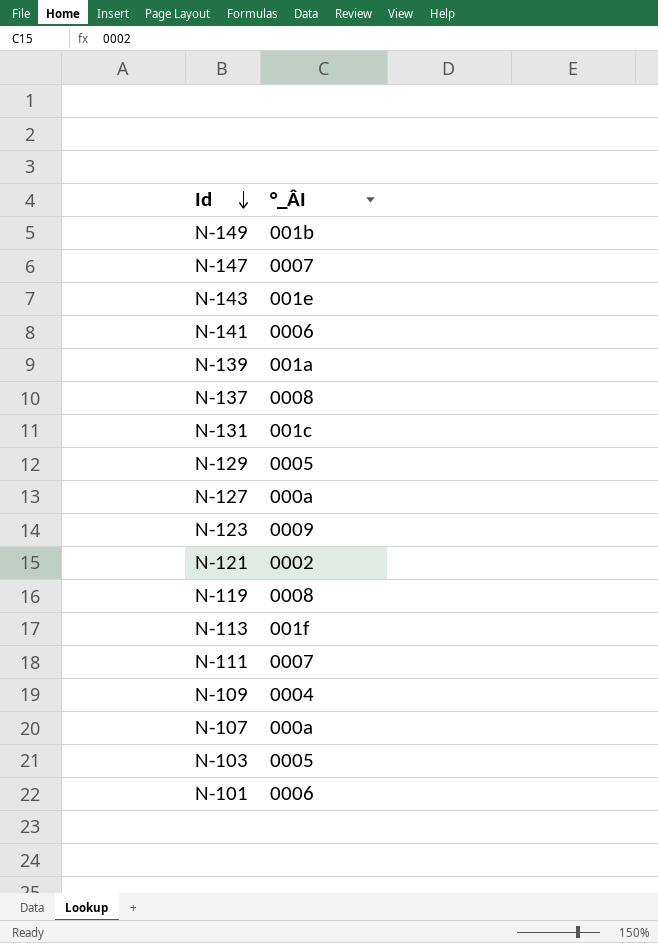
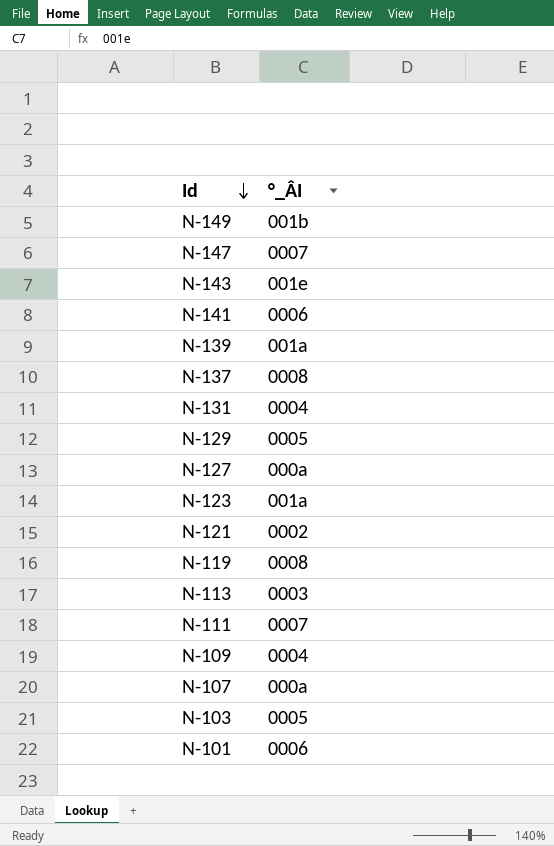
N-131 | °_ÂI: 001c -> 0004
N-123 | °_ÂI: 0009 -> 001a
N-113 | °_ÂI: 001f -> 0003

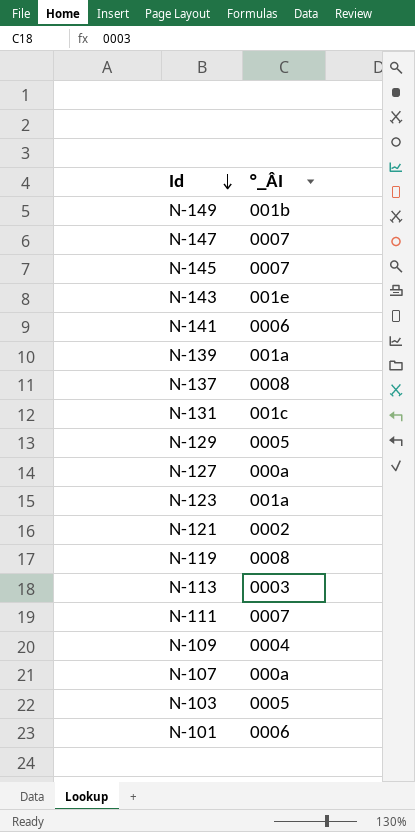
row N-145: none -> 0007
N-131 | °_ÂI: 0004 -> 001c

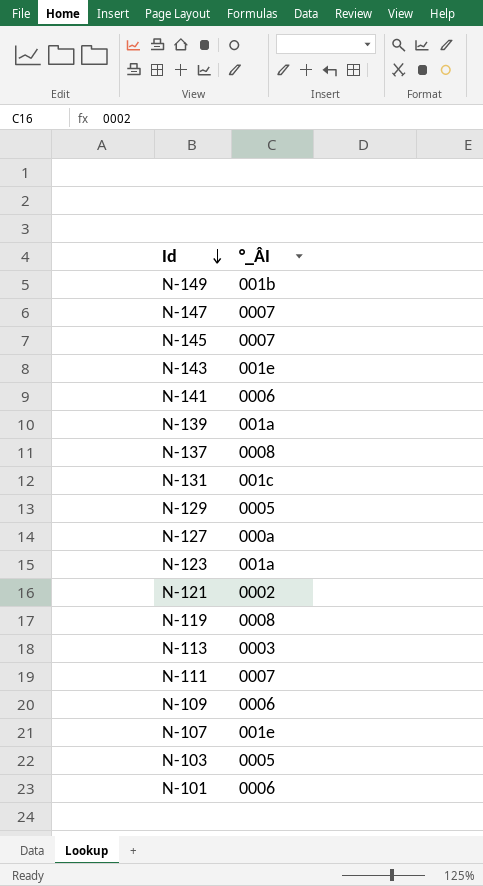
N-109 | °_ÂI: 0004 -> 0006
N-107 | °_ÂI: 000a -> 001e

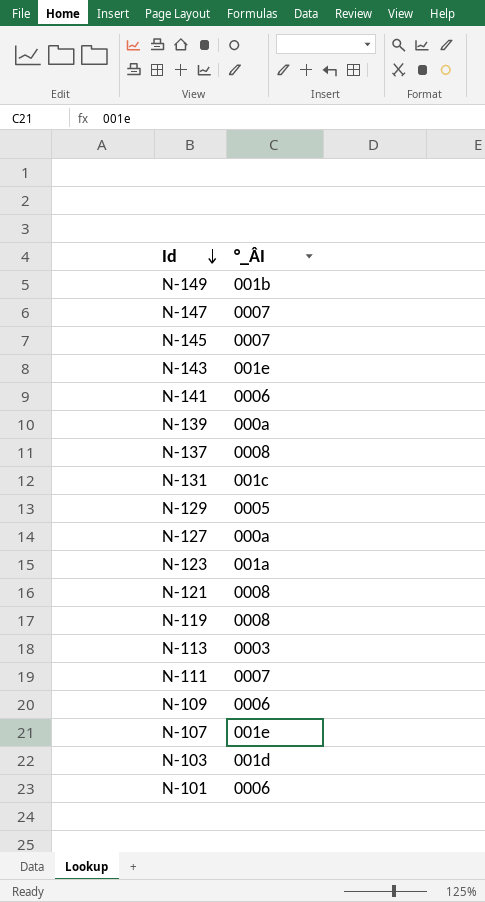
N-139 | °_ÂI: 001a -> 000a
N-121 | °_ÂI: 0002 -> 0008
N-103 | °_ÂI: 0005 -> 001d

